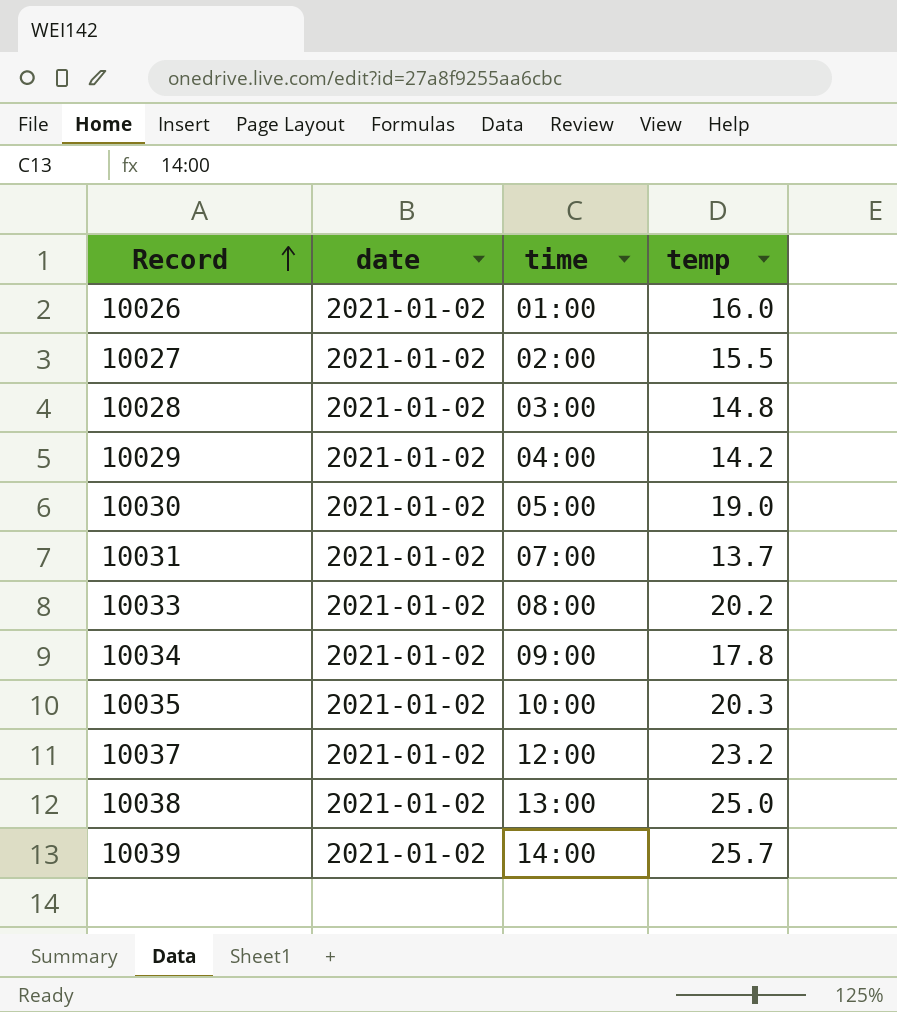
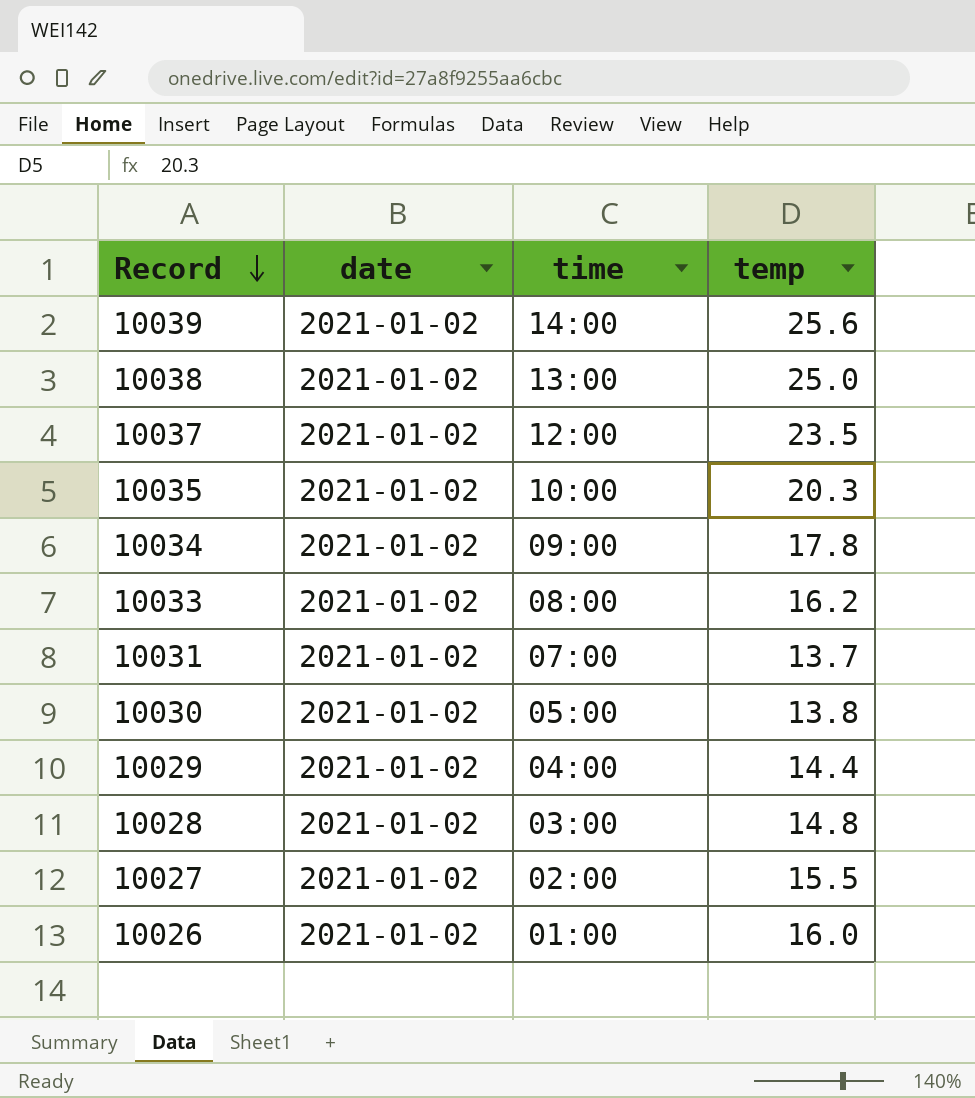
row order: Record ascending -> Record descending
10039 | temp: 25.7 -> 25.6
10037 | temp: 23.2 -> 23.5
10033 | temp: 20.2 -> 16.2
10030 | temp: 19.0 -> 13.8
10029 | temp: 14.2 -> 14.4

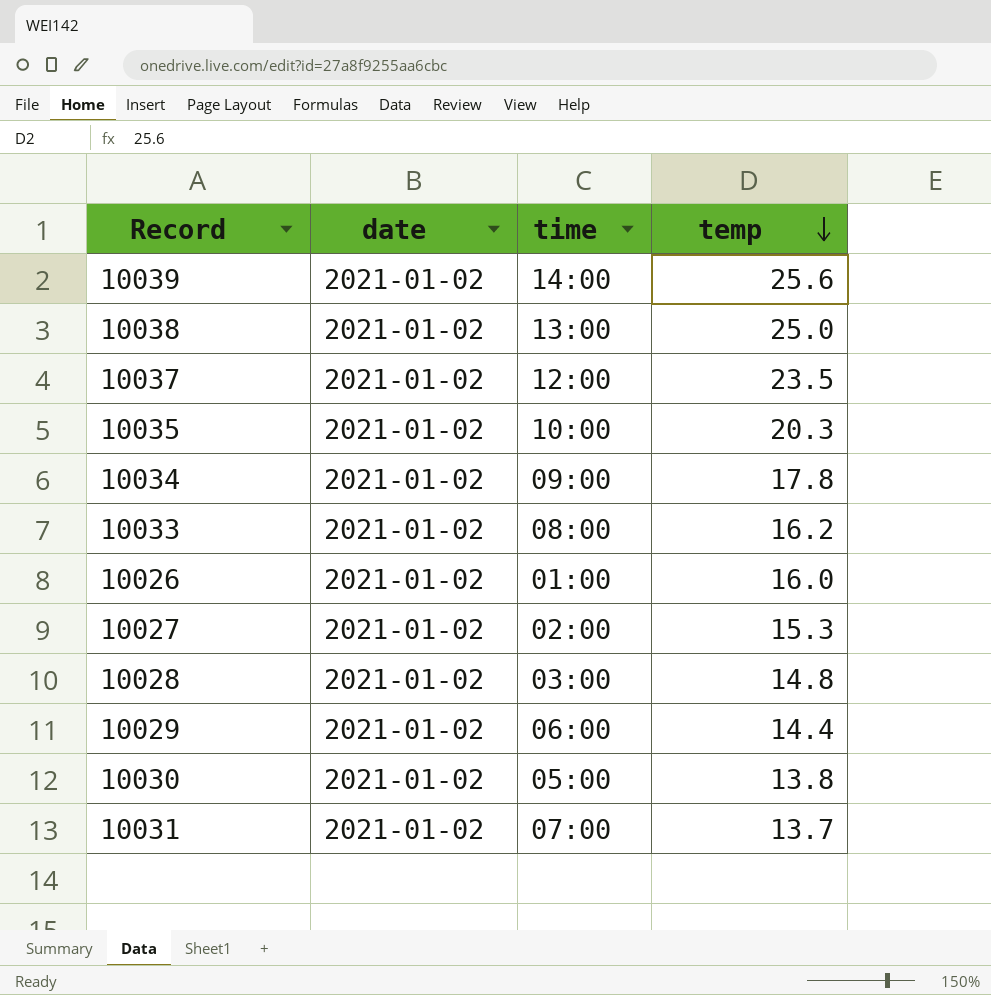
row order: Record descending -> temp descending
10027 | temp: 15.5 -> 15.3
10029 | time: 04:00 -> 06:00

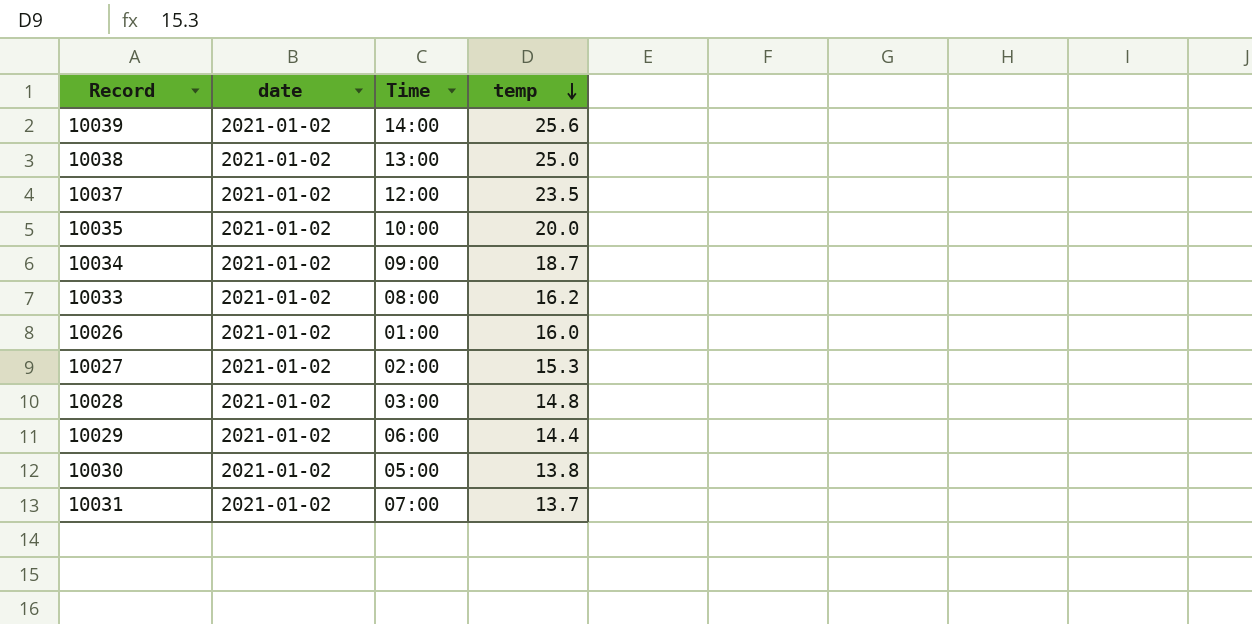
column name: time -> Time
10035 | temp: 20.3 -> 20.0
10034 | temp: 17.8 -> 18.7

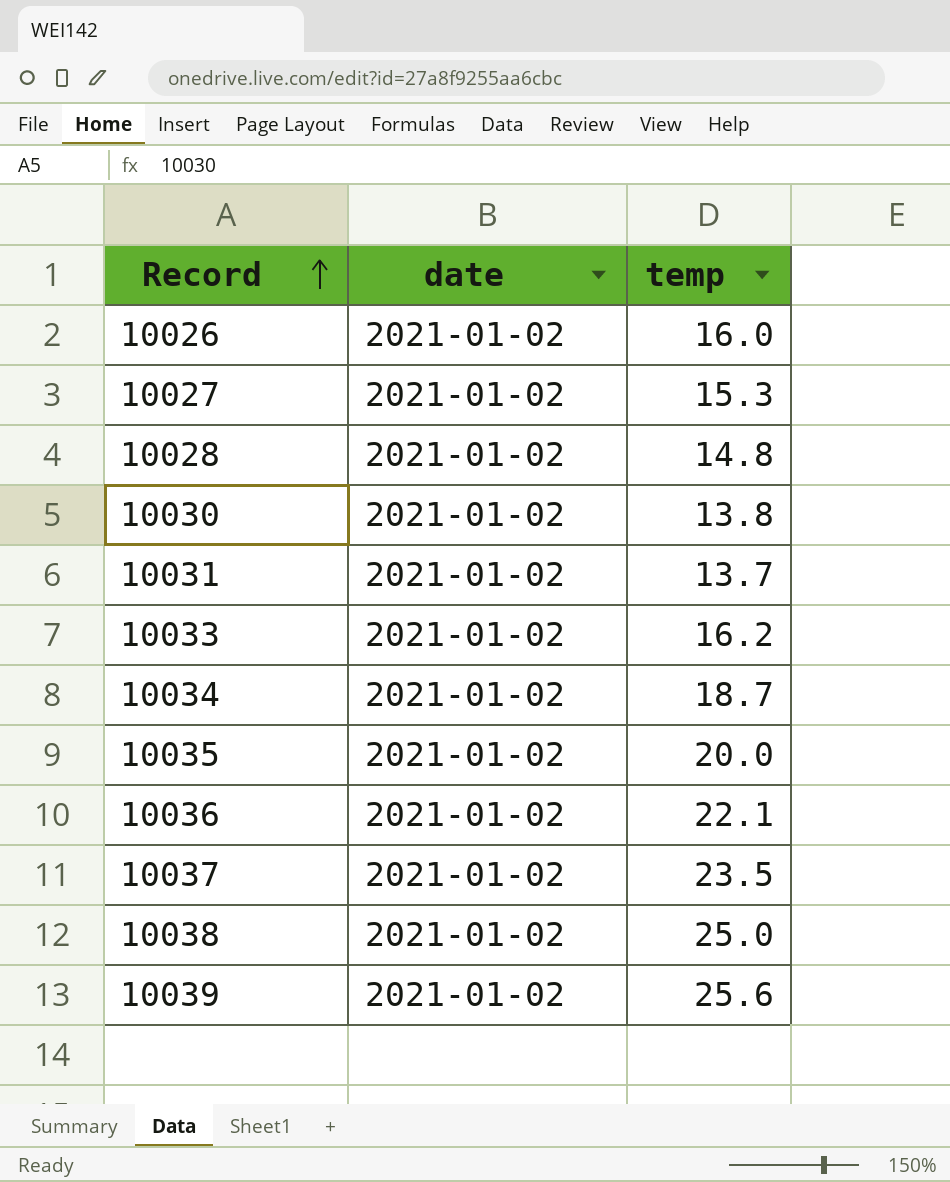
row order: temp descending -> Record ascending
column Time | position: 3 -> none
row 10029: 2021-01-02 | 06:00 | 14.4 -> none
row 10036: none -> 2021-01-02 | 22.1

